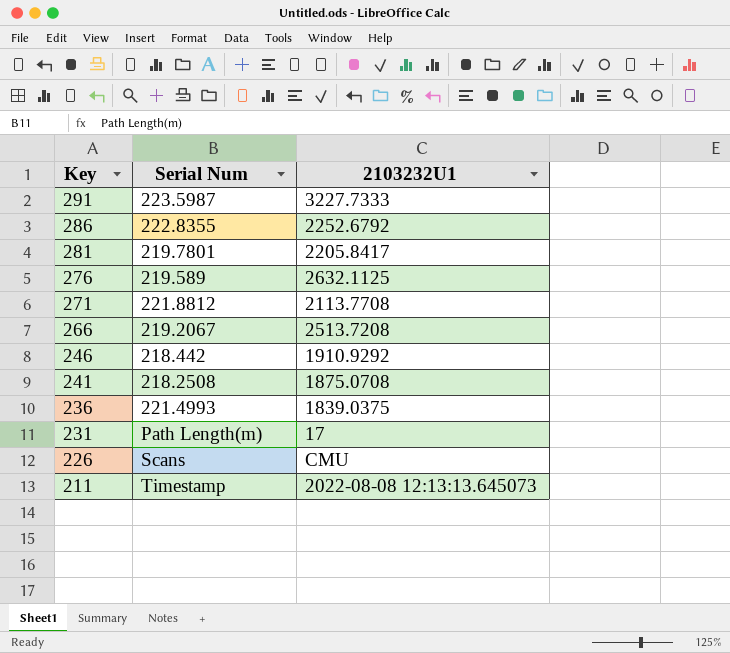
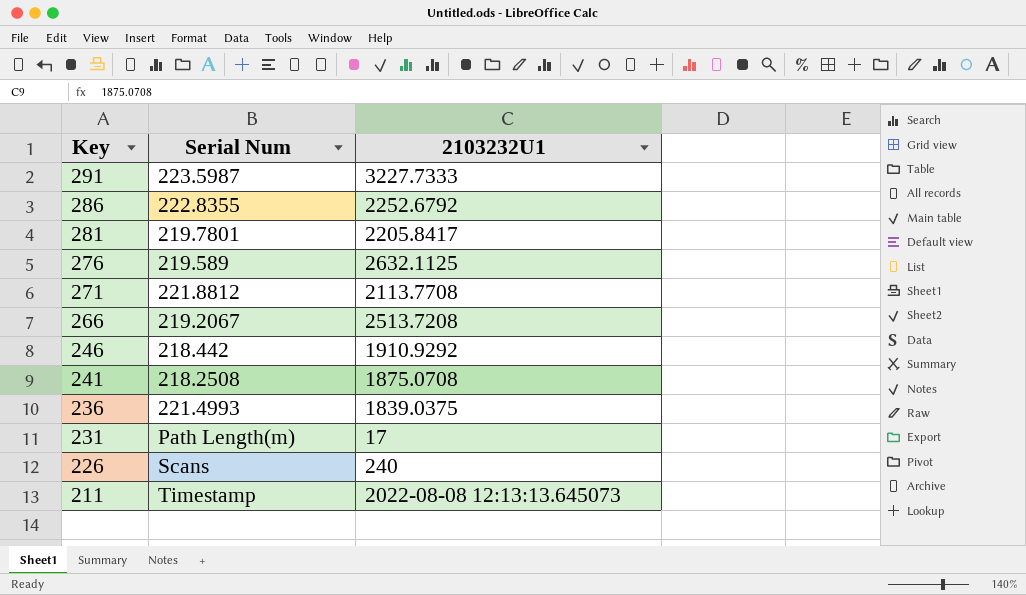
226 | 2103232U1: CMU -> 240

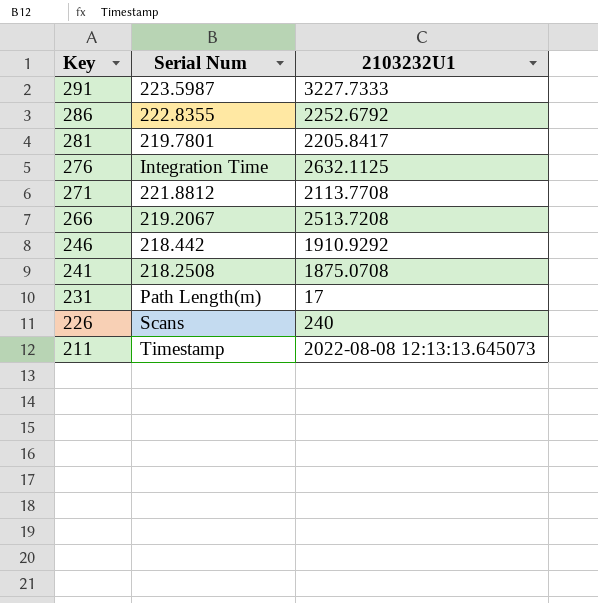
row 236: 221.4993 | 1839.0375 -> none
276 | Serial Num: 219.589 -> Integration Time

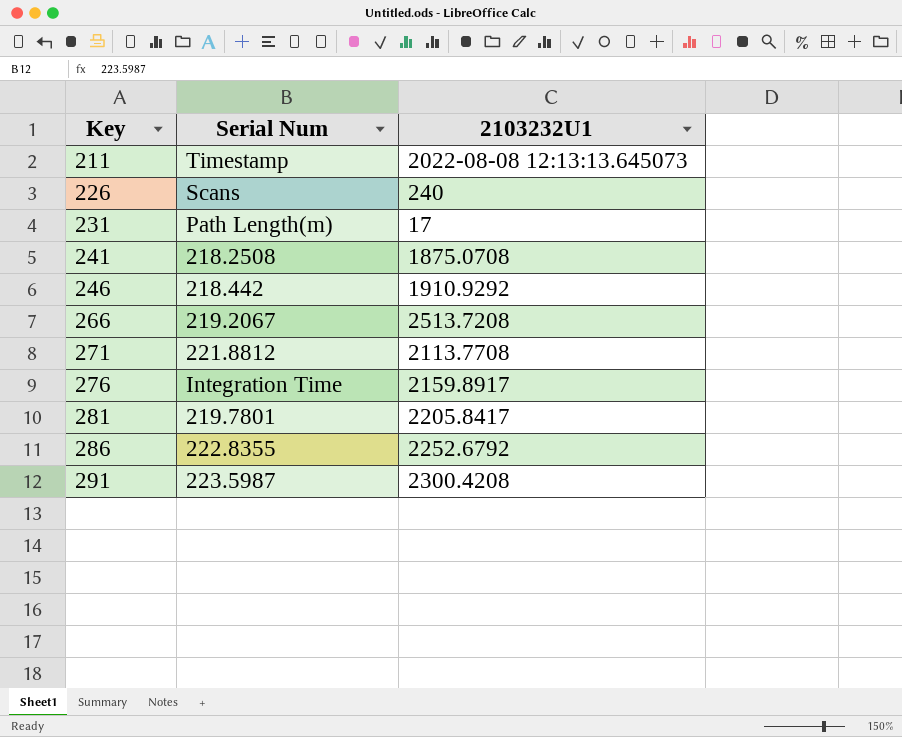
row order: Key descending -> Key ascending
276 | 2103232U1: 2632.1125 -> 2159.8917
291 | 2103232U1: 3227.7333 -> 2300.4208

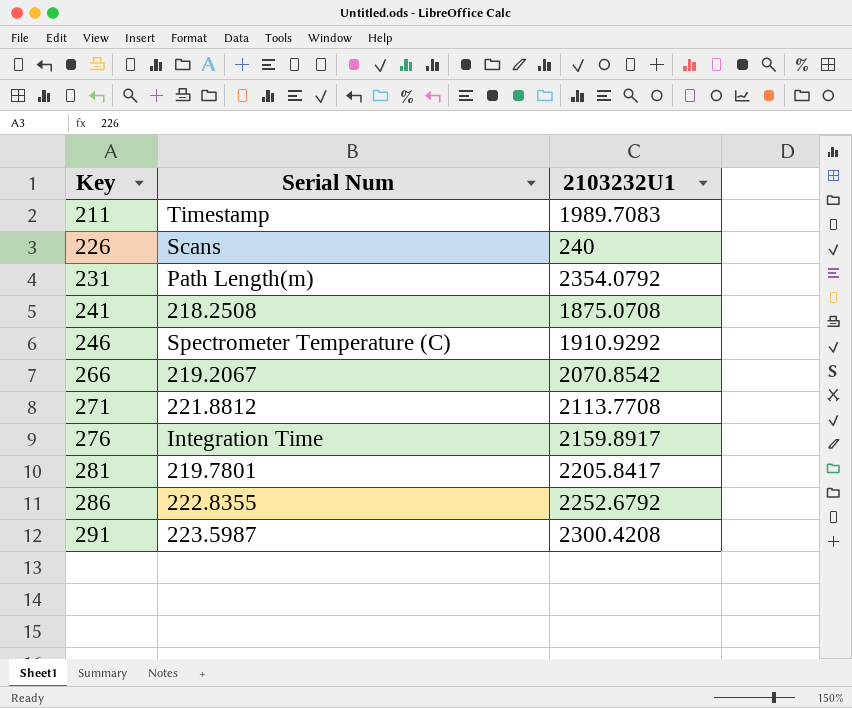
211 | 2103232U1: 2022-08-08 12:13:13.645073 -> 1989.7083
231 | 2103232U1: 17 -> 2354.0792
246 | Serial Num: 218.442 -> Spectrometer Temperature (C)
266 | 2103232U1: 2513.7208 -> 2070.8542

